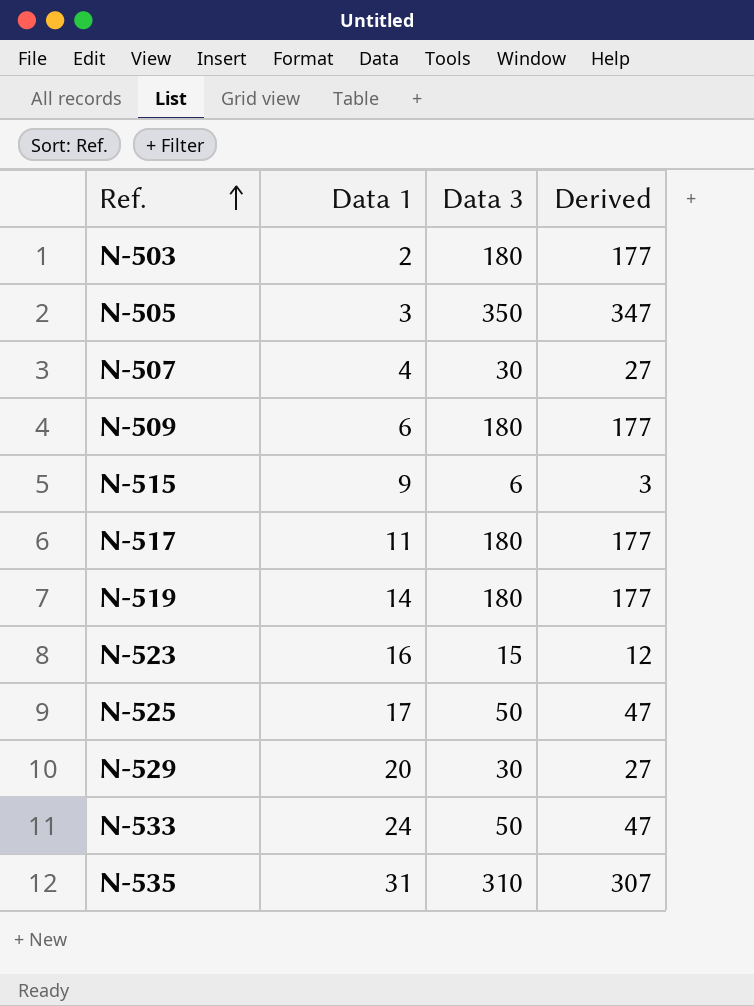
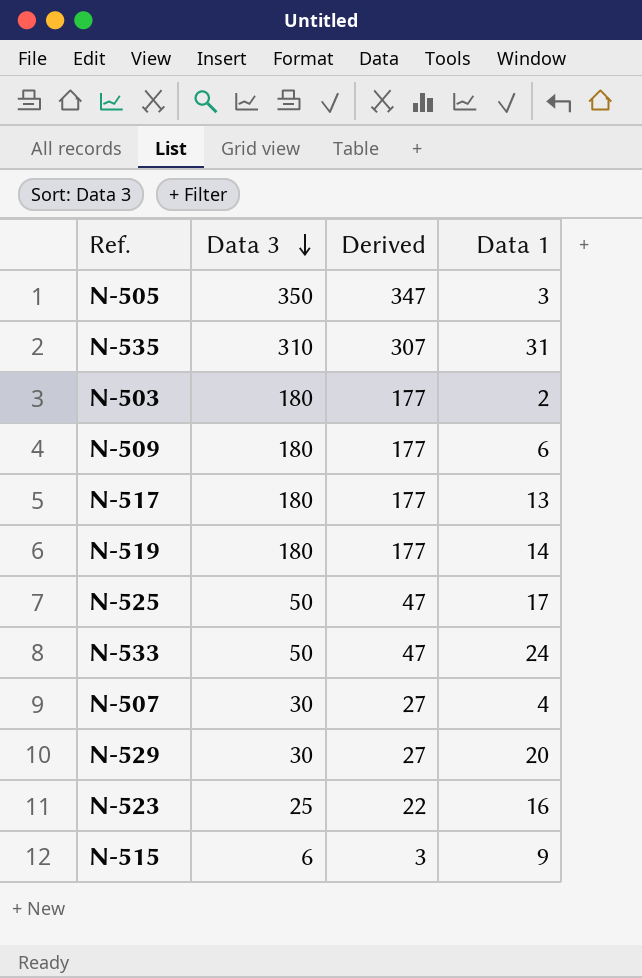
row order: Ref. ascending -> Data 3 descending
column Data 1 | position: 2 -> 4
N-517 | Data 1: 11 -> 13
N-523 | Data 3: 15 -> 25
N-523 | Derived: 12 -> 22

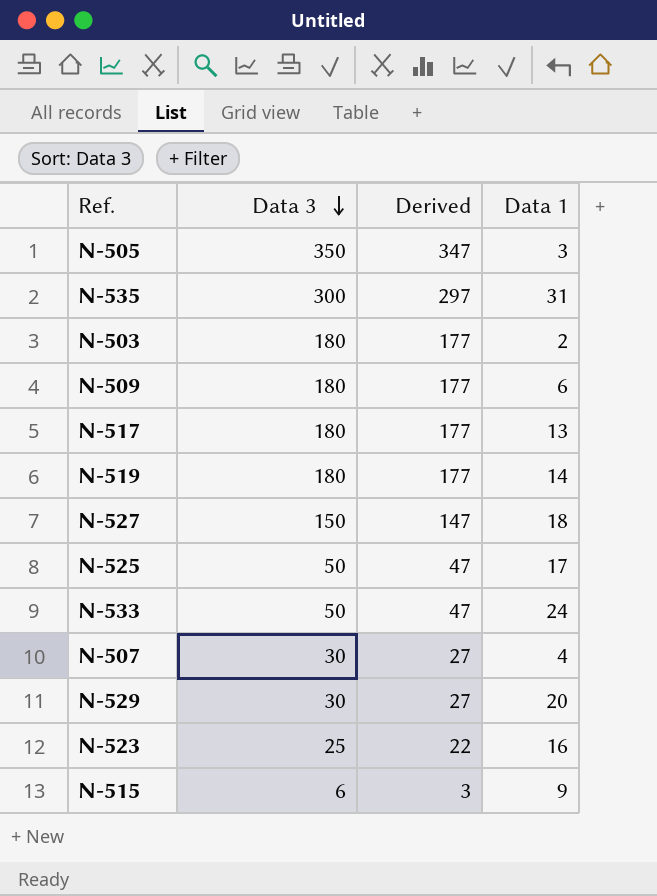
N-535 | Data 3: 310 -> 300
N-535 | Derived: 307 -> 297
row N-527: none -> 150 | 147 | 18

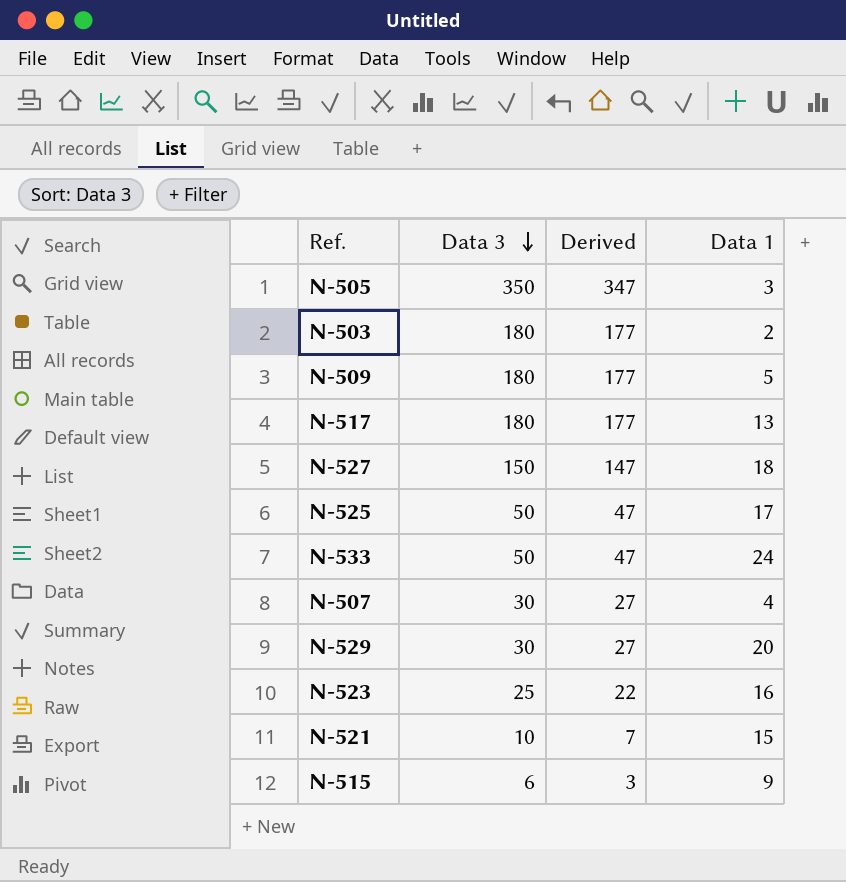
row N-535: 300 | 297 | 31 -> none
row N-519: 180 | 177 | 14 -> none
N-509 | Data 1: 6 -> 5
row N-521: none -> 10 | 7 | 15

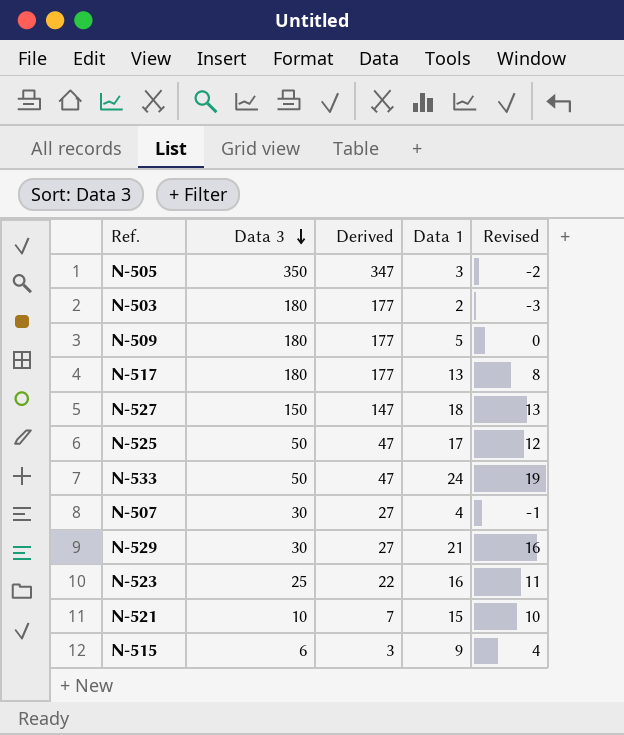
column Revised | formula: none -> [Data 1] - 5
N-529 | Data 1: 20 -> 21

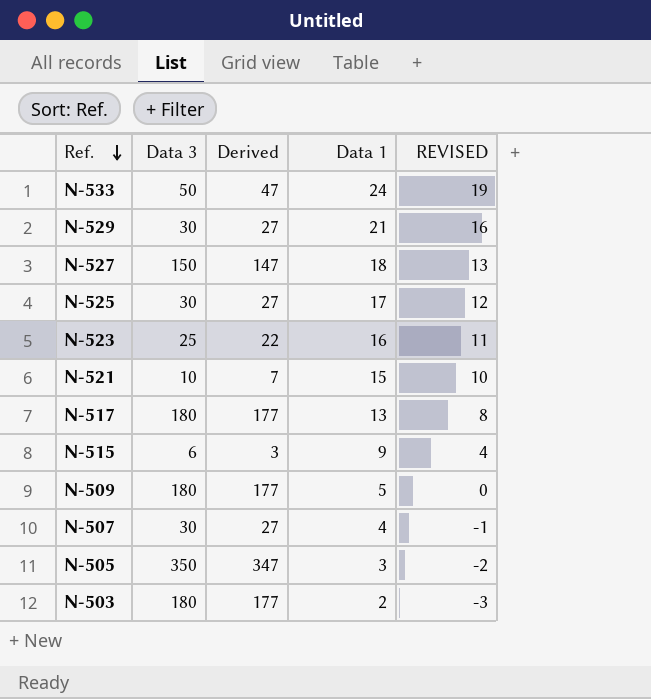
row order: Data 3 descending -> Ref. descending
column name: Revised -> REVISED
N-525 | Data 3: 50 -> 30
N-525 | Derived: 47 -> 27

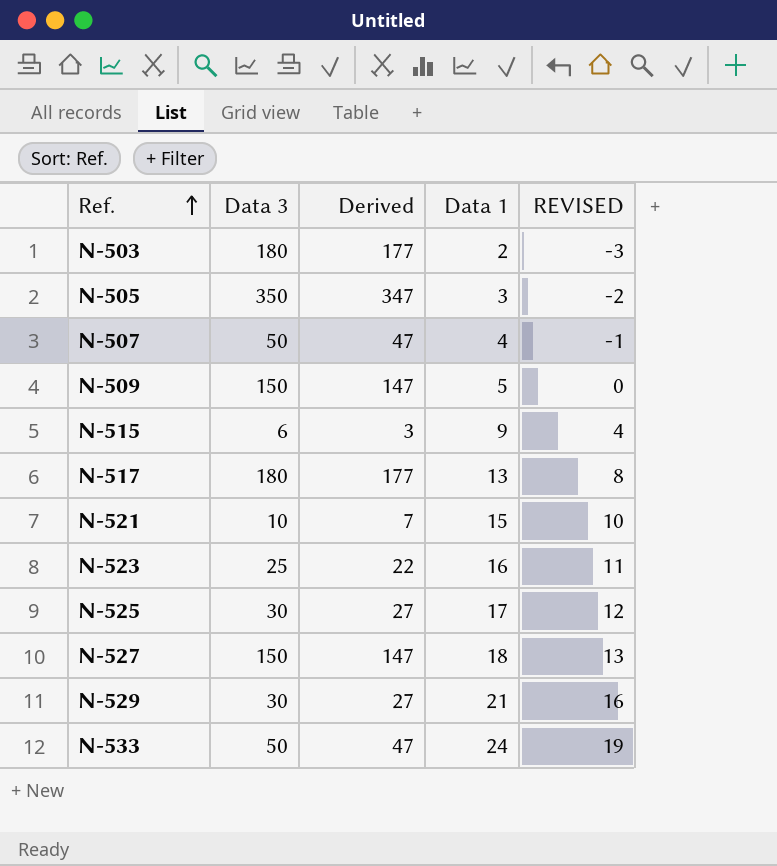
row order: Ref. descending -> Ref. ascending
N-507 | Data 3: 30 -> 50
N-507 | Derived: 27 -> 47
N-509 | Data 3: 180 -> 150
N-509 | Derived: 177 -> 147

